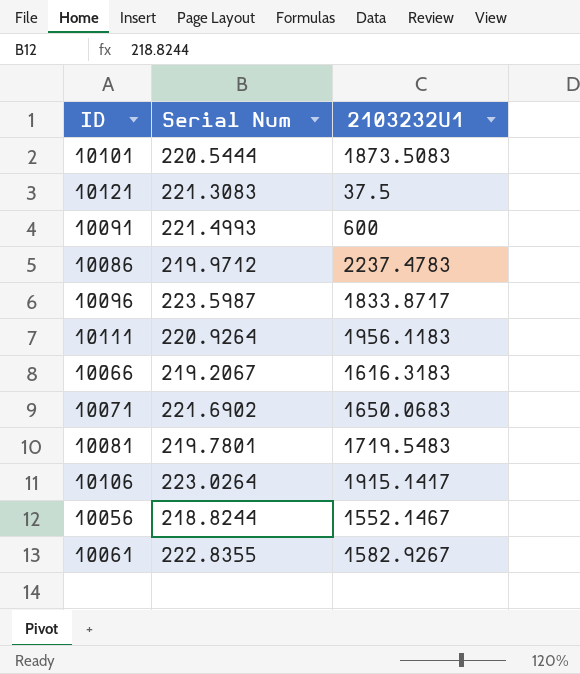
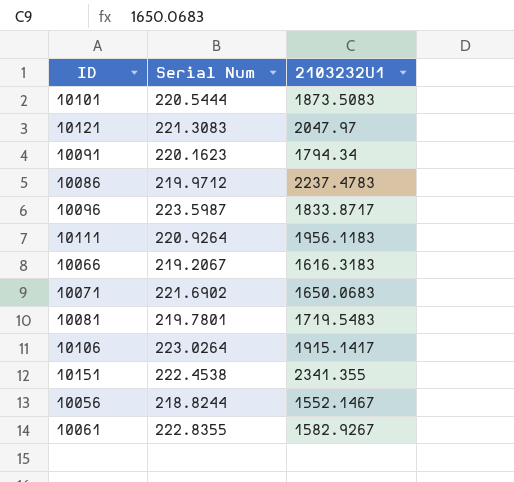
10121 | 2103232U1: 37.5 -> 2047.97
10091 | Serial Num: 221.4993 -> 220.1623
10091 | 2103232U1: 600 -> 1794.34
row 10151: none -> 222.4538 | 2341.355

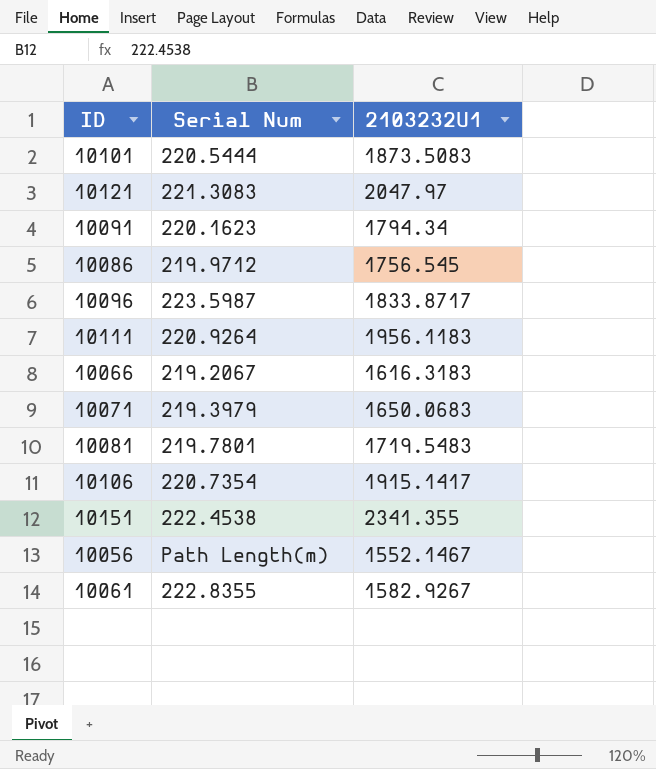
10086 | 2103232U1: 2237.4783 -> 1756.545
10071 | Serial Num: 221.6902 -> 219.3979
10106 | Serial Num: 223.0264 -> 220.7354
10056 | Serial Num: 218.8244 -> Path Length(m)

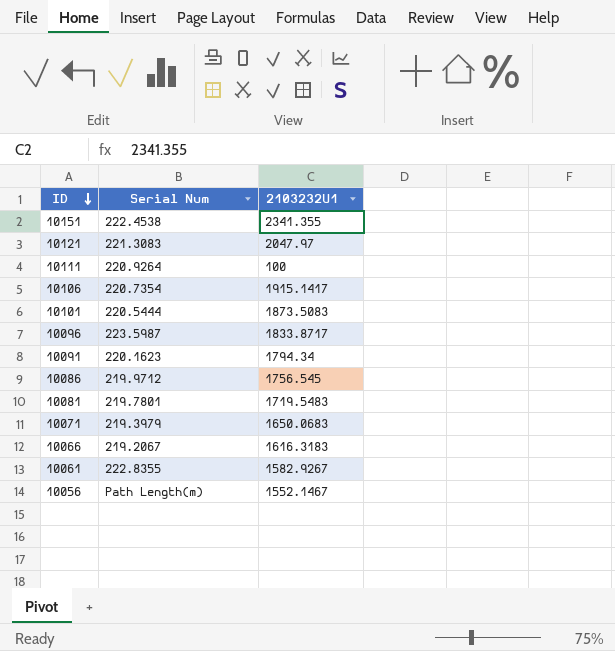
row order: none -> ID descending
10111 | 2103232U1: 1956.1183 -> 100

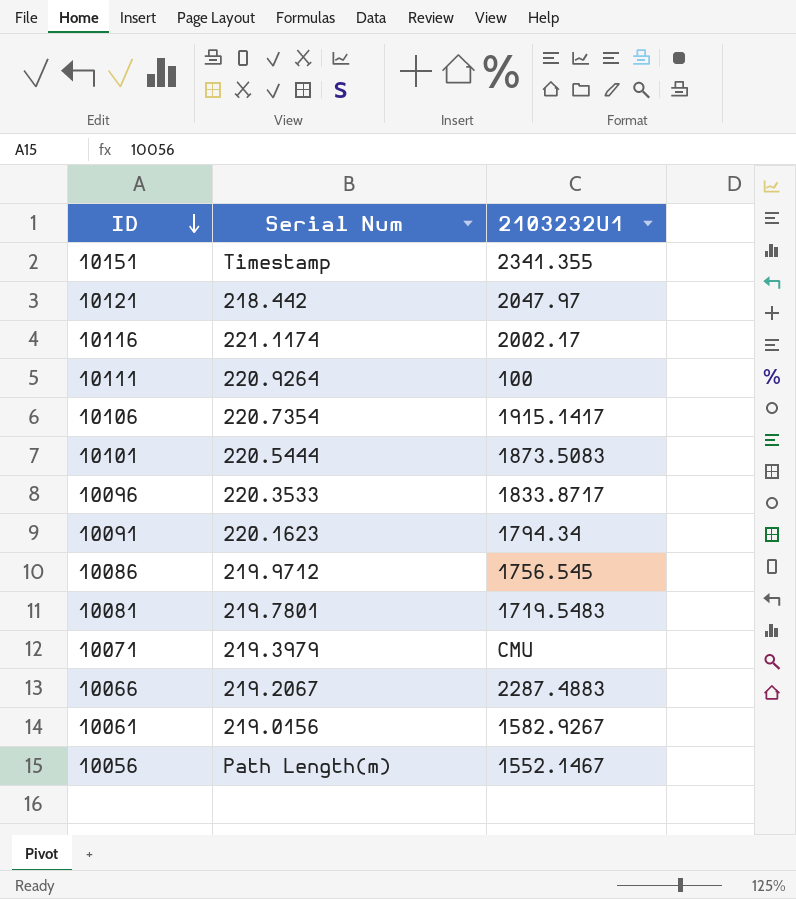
10151 | Serial Num: 222.4538 -> Timestamp
10121 | Serial Num: 221.3083 -> 218.442
row 10116: none -> 221.1174 | 2002.17
10096 | Serial Num: 223.5987 -> 220.3533
10071 | 2103232U1: 1650.0683 -> CMU
10066 | 2103232U1: 1616.3183 -> 2287.4883
10061 | Serial Num: 222.8355 -> 219.0156

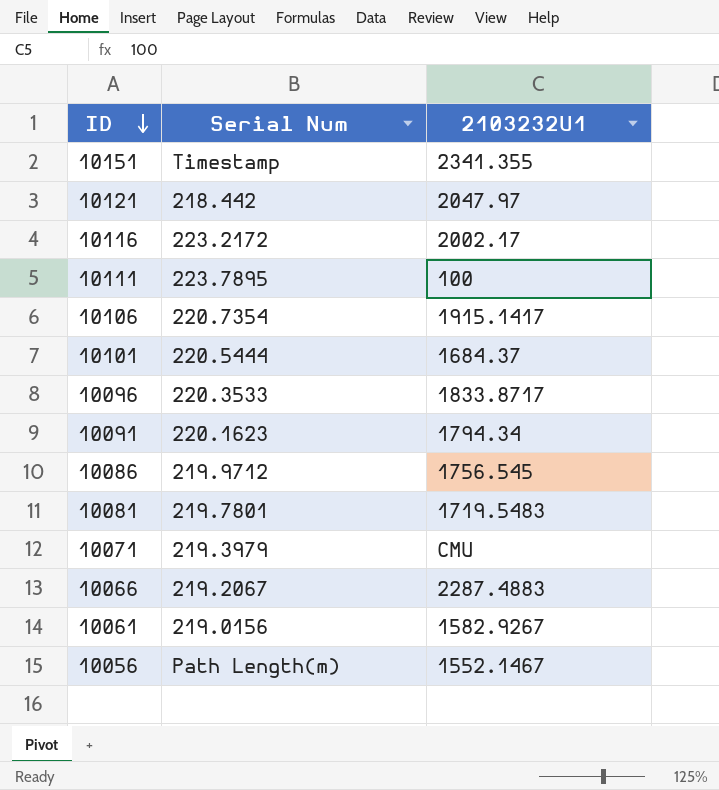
10116 | Serial Num: 221.1174 -> 223.2172
10111 | Serial Num: 220.9264 -> 223.7895
10101 | 2103232U1: 1873.5083 -> 1684.37

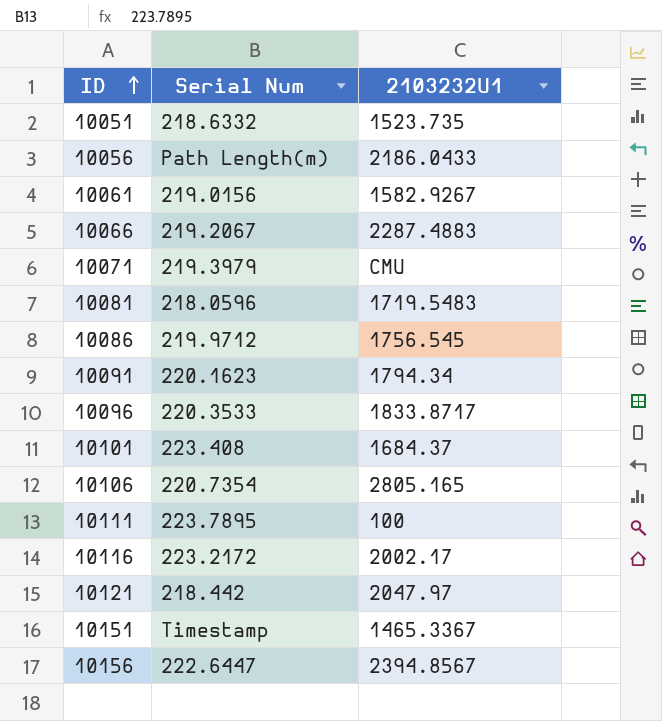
row order: ID descending -> ID ascending
row 10051: none -> 218.6332 | 1523.735
10056 | 2103232U1: 1552.1467 -> 2186.0433
10081 | Serial Num: 219.7801 -> 218.0596
10101 | Serial Num: 220.5444 -> 223.408
10106 | 2103232U1: 1915.1417 -> 2805.165
10151 | 2103232U1: 2341.355 -> 1465.3367
row 10156: none -> 222.6447 | 2394.8567

